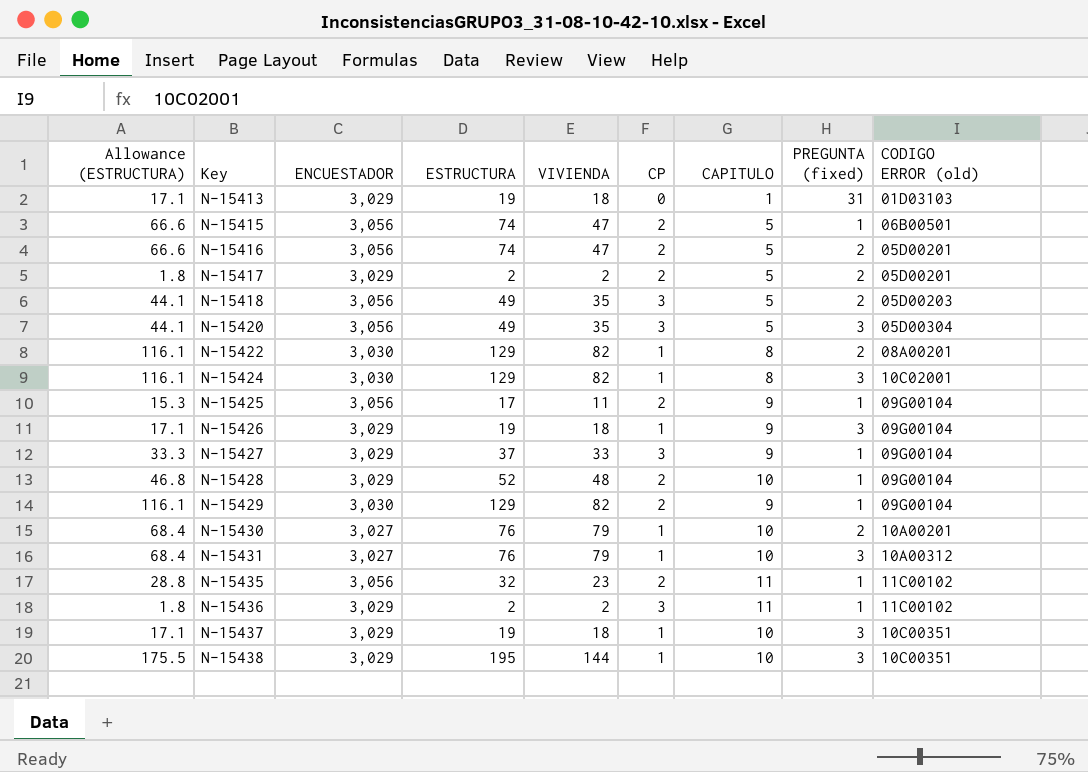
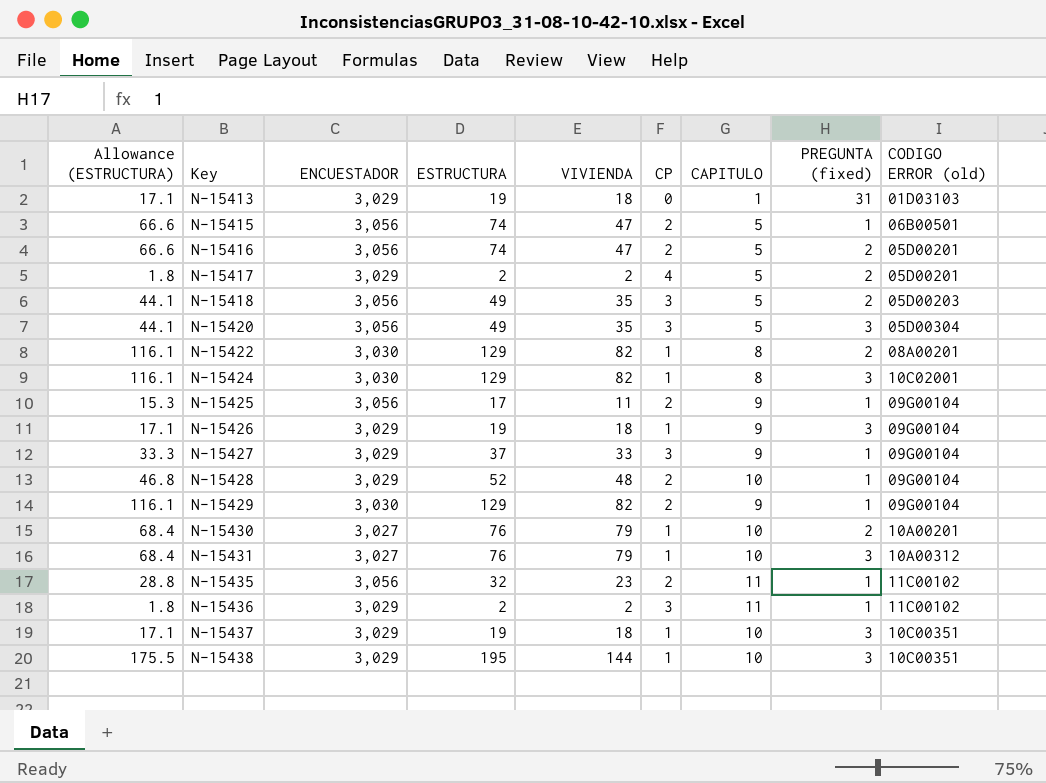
N-15417 | CP: 2 -> 4

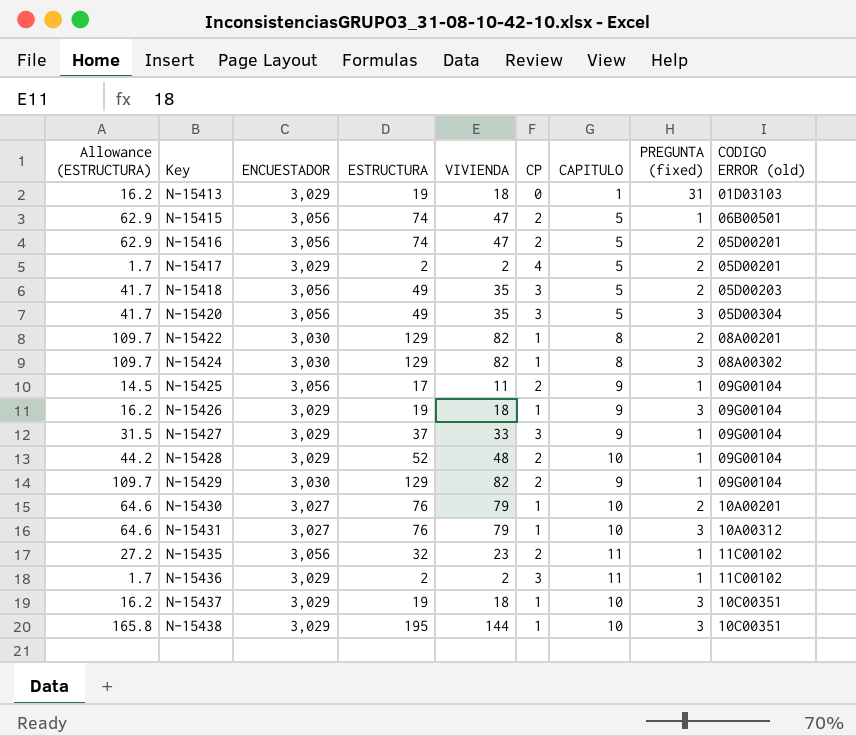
column Allowance (ESTRUCTURA) | formula: [ESTRUCTURA] * 0.9 -> [ESTRUCTURA] * 0.85
N-15424 | CODIGO ERROR (old): 10C02001 -> 08A00302

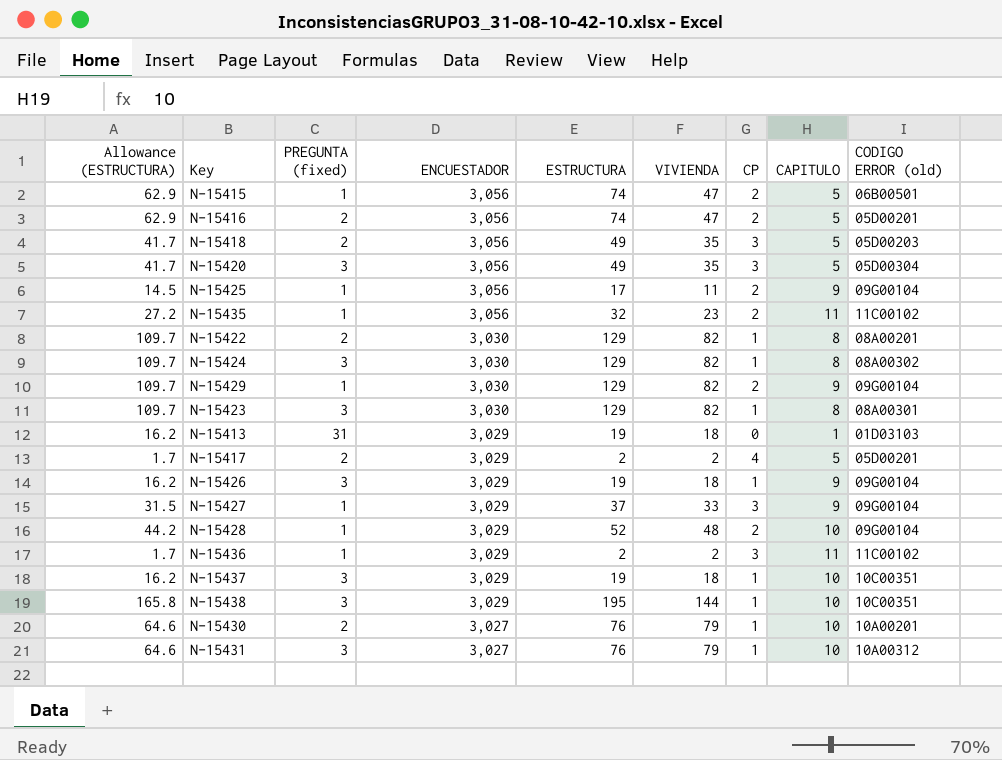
row order: Key ascending -> ENCUESTADOR descending
column PREGUNTA (fixed) | position: 8 -> 3
row N-15423: none -> 109.7 | 3 | 3,030 | 129 | 82 | 1 | 8 | 08A00301

